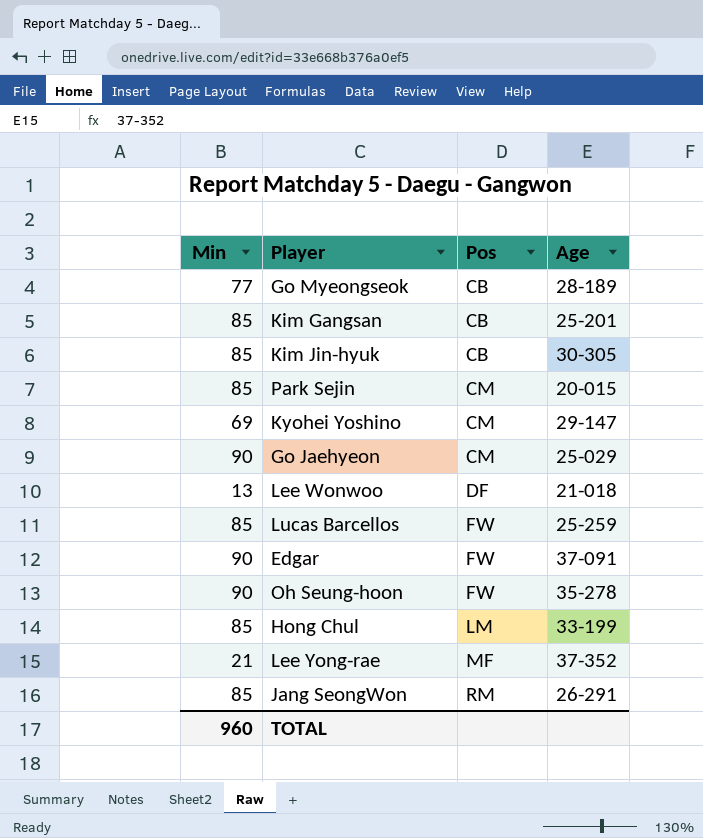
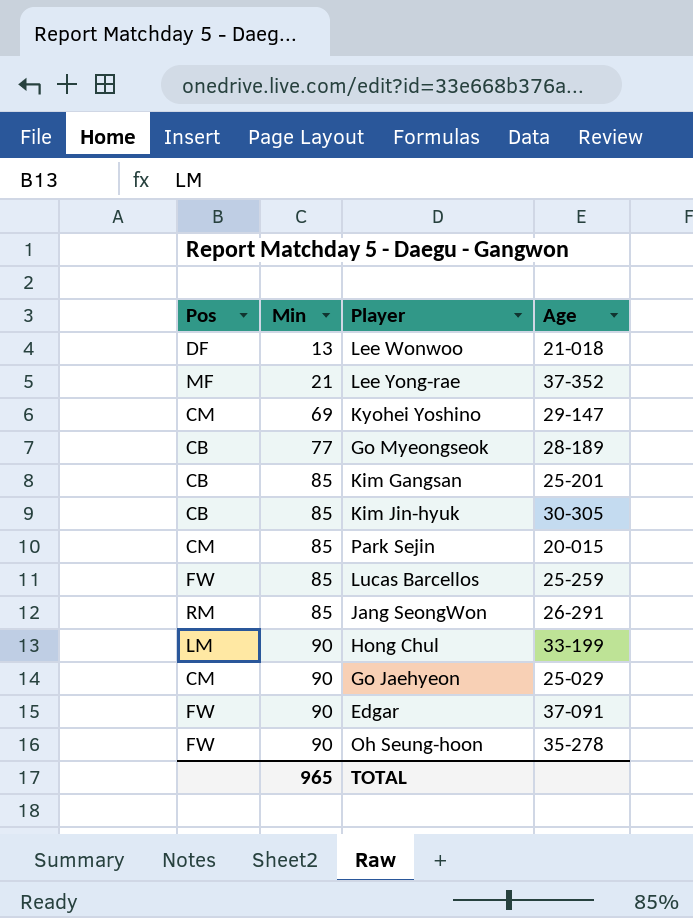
row order: Pos ascending -> Min ascending
column Pos | position: 3 -> 1
Hong Chul | Min: 85 -> 90
TOTAL | Min: 960 -> 965

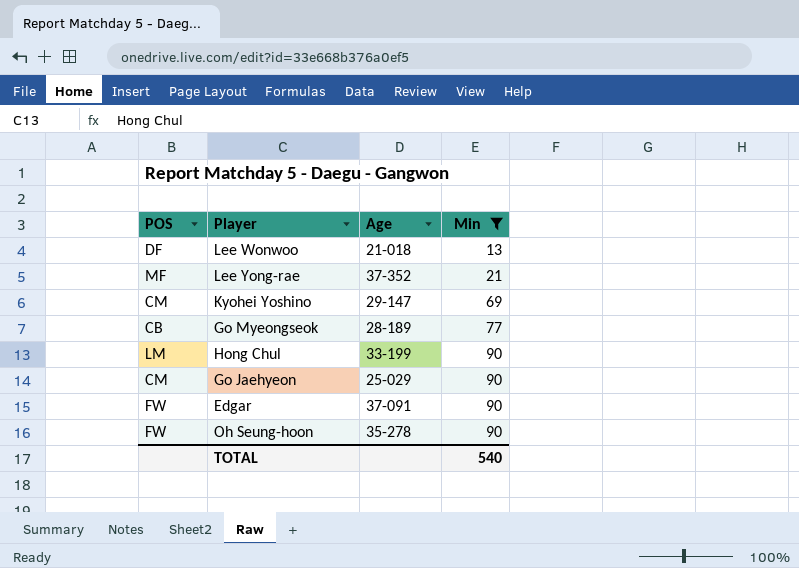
filter: none -> Min != 85
column name: Pos -> POS
column Min | position: 2 -> 4
TOTAL | Min: 965 -> 540

